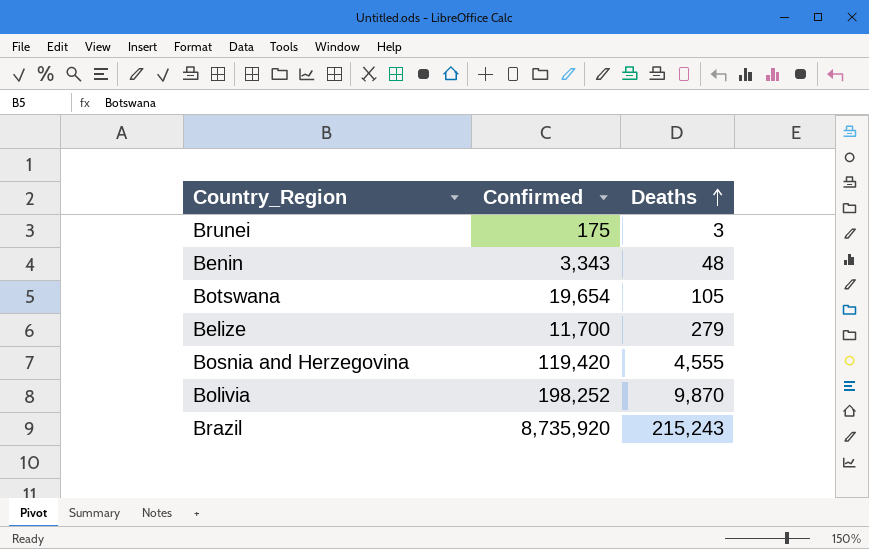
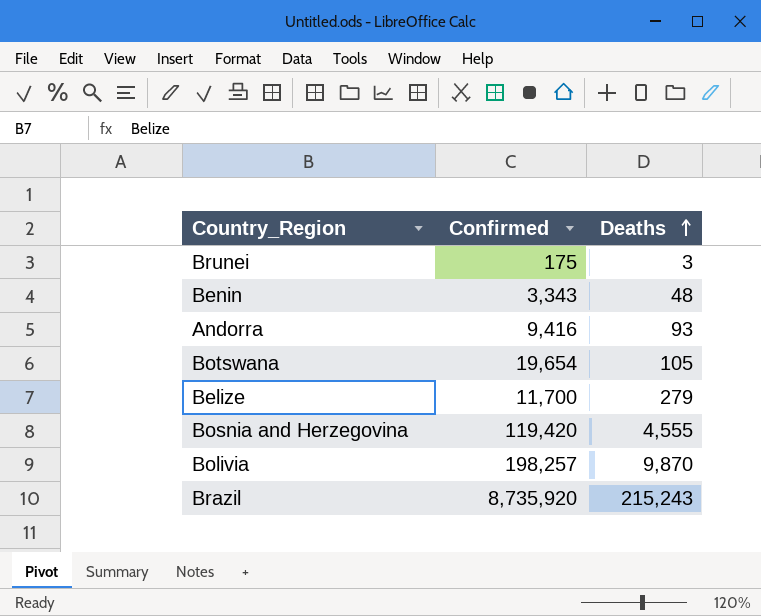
row Andorra: none -> 9,416 | 93
Bolivia | Confirmed: 198,252 -> 198,257

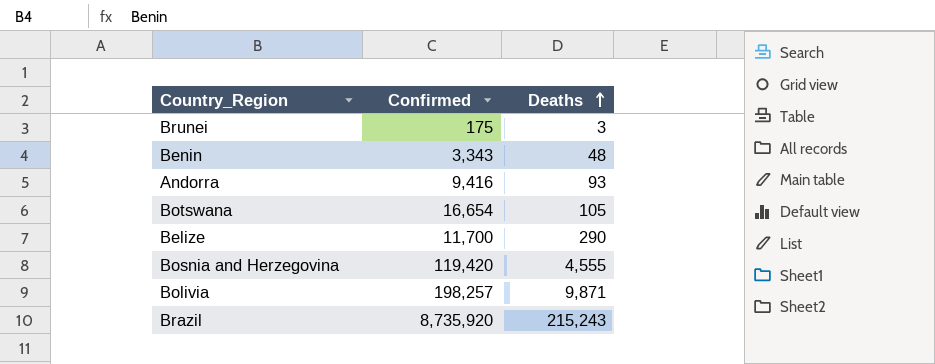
Botswana | Confirmed: 19,654 -> 16,654
Belize | Deaths: 279 -> 290
Bolivia | Deaths: 9,870 -> 9,871

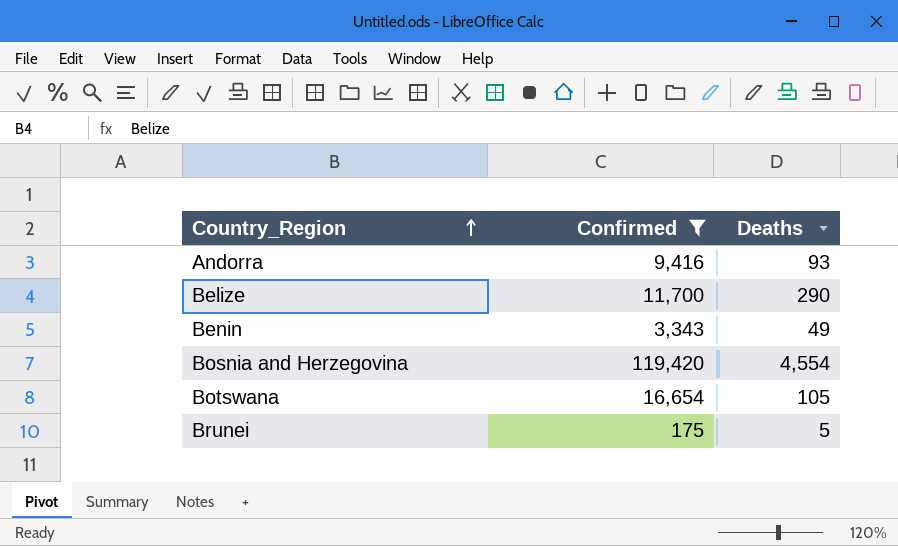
filter: none -> Confirmed <= 119,420
row order: Deaths ascending -> Country_Region ascending
Benin | Deaths: 48 -> 49
Bosnia and Herzegovina | Deaths: 4,555 -> 4,554
Brunei | Deaths: 3 -> 5

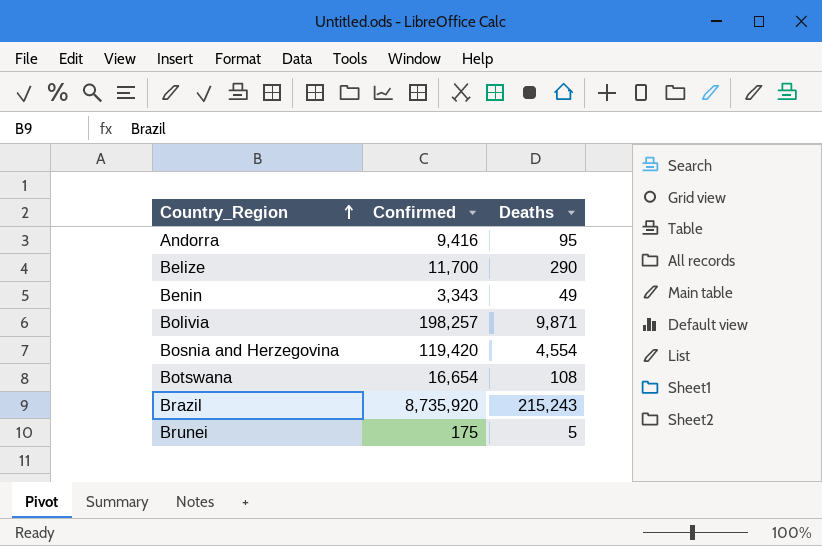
filter: Confirmed <= 119,420 -> none
Andorra | Deaths: 93 -> 95
Botswana | Deaths: 105 -> 108

